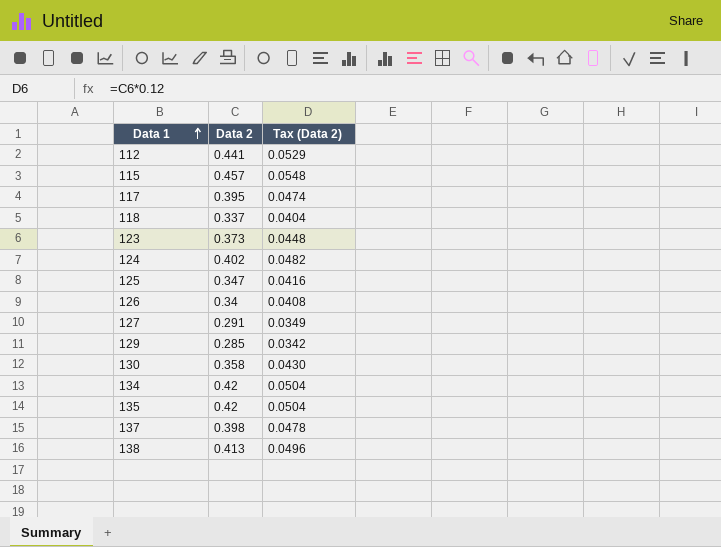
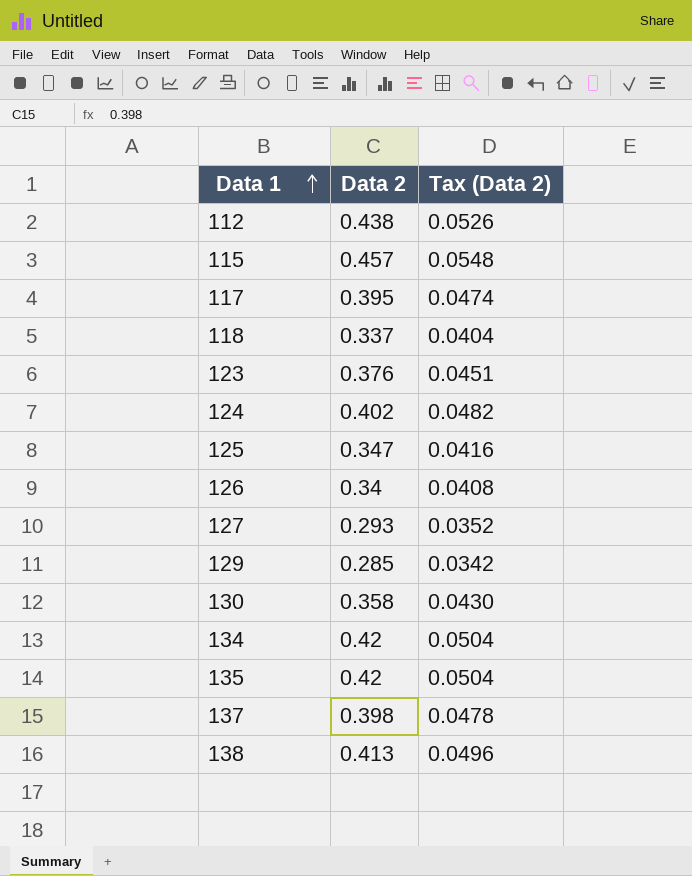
112 | Data 2: 0.441 -> 0.438
112 | Tax (Data 2): 0.0529 -> 0.0526
123 | Data 2: 0.373 -> 0.376
123 | Tax (Data 2): 0.0448 -> 0.0451
127 | Data 2: 0.291 -> 0.293
127 | Tax (Data 2): 0.0349 -> 0.0352

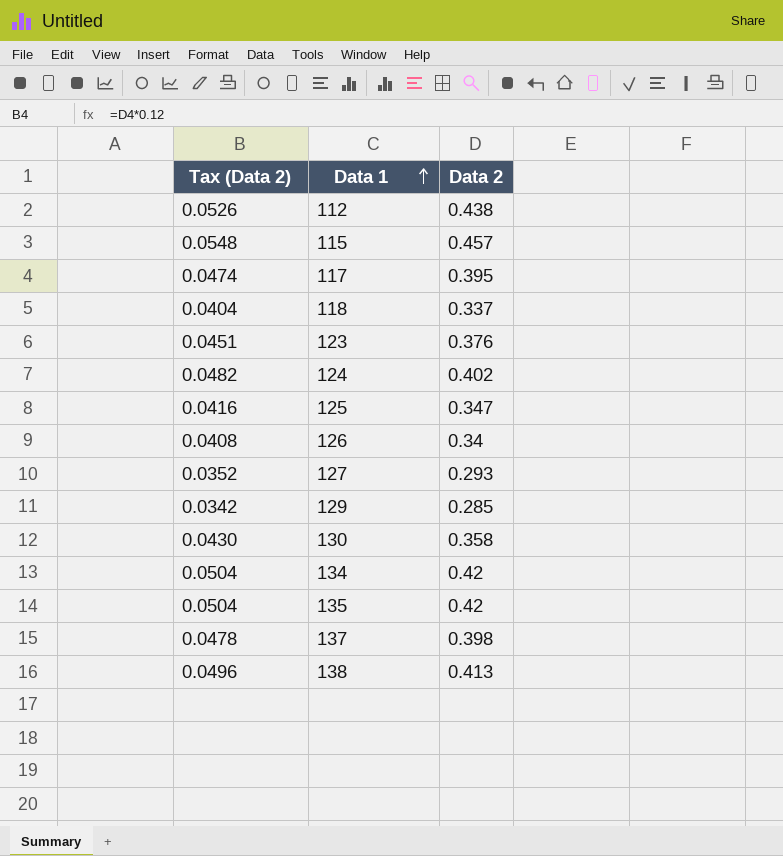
column Tax (Data 2) | position: 3 -> 1

